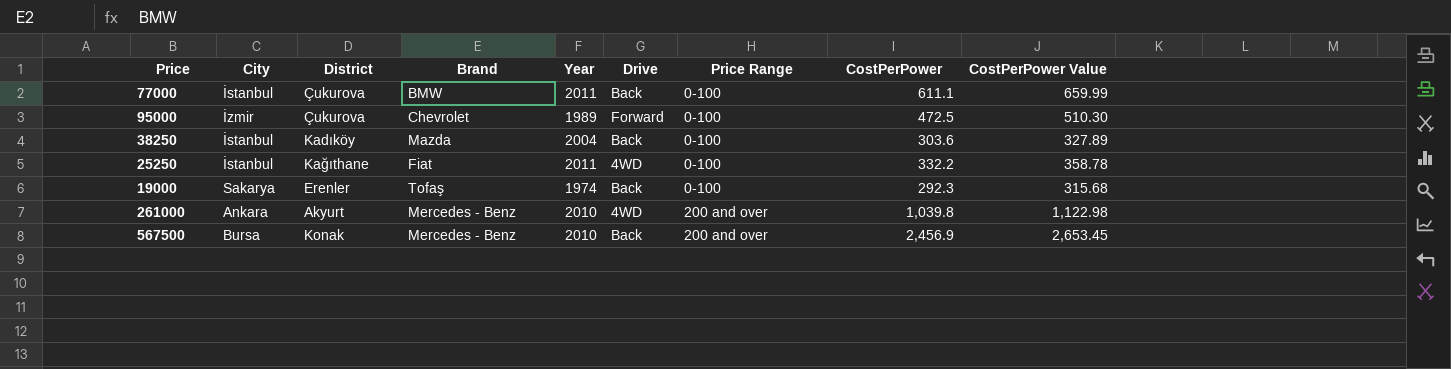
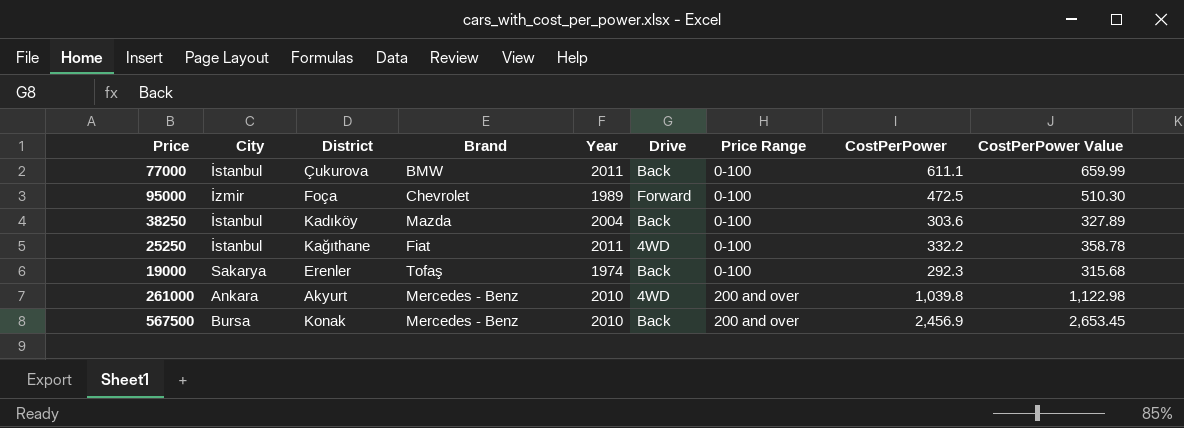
95000 | District: Çukurova -> Foça

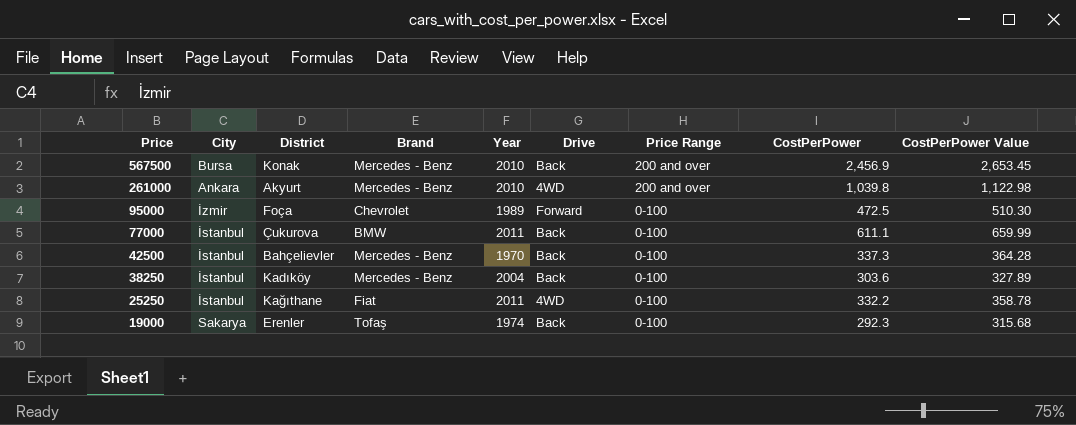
row order: Price Range ascending -> Price descending
row 42500: none -> İstanbul | Bahçelievler | Mercedes - Benz | 1970 | Back | 0-100 | 337.3 | 364.28
38250 | Brand: Mazda -> Mercedes - Benz

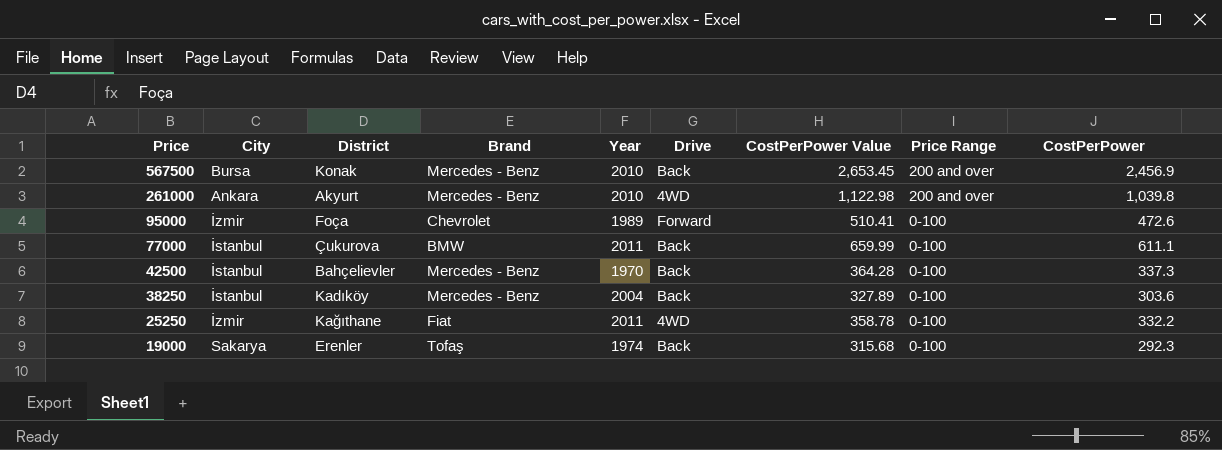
column CostPerPower Value | position: 9 -> 7
95000 | CostPerPower Value: 510.30 -> 510.41
95000 | CostPerPower: 472.5 -> 472.6
25250 | City: İstanbul -> İzmir

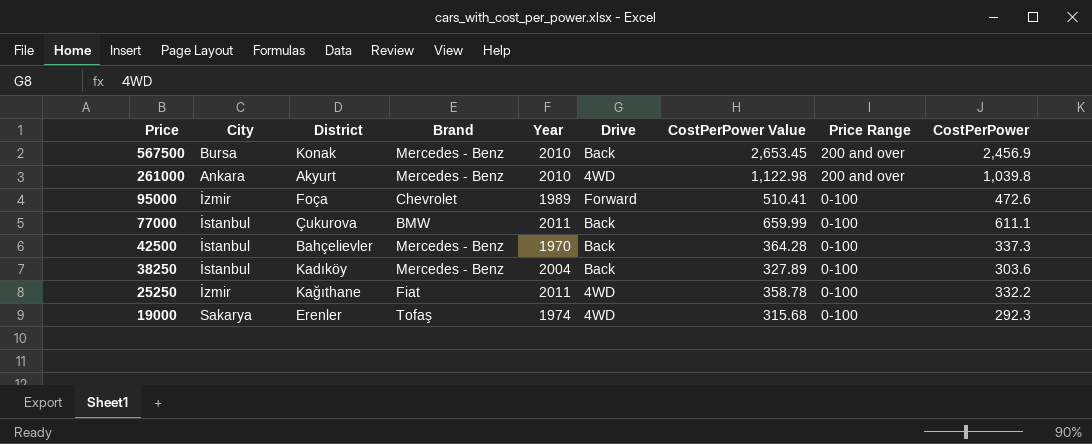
19000 | Drive: Back -> 4WD

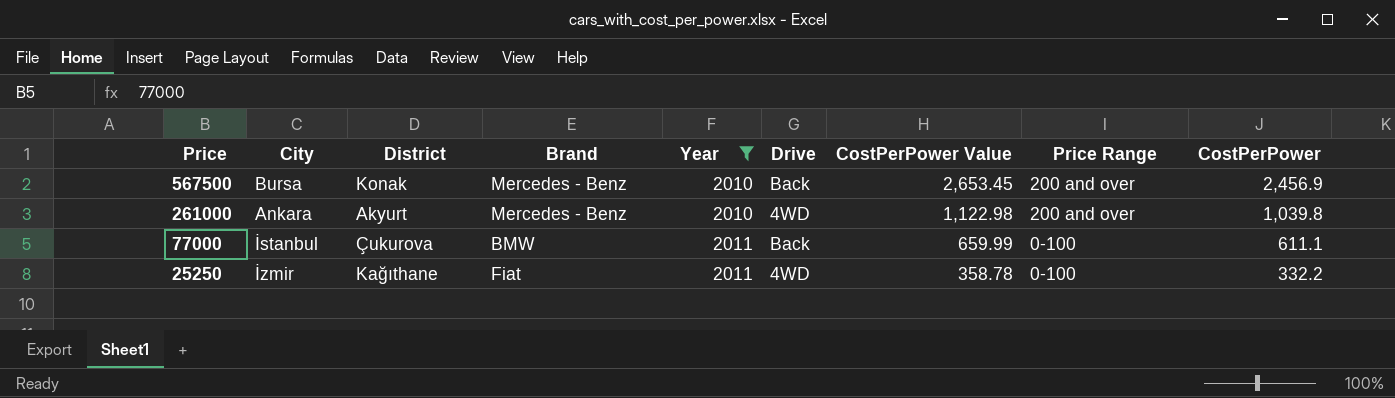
filter: none -> Year >= 2010

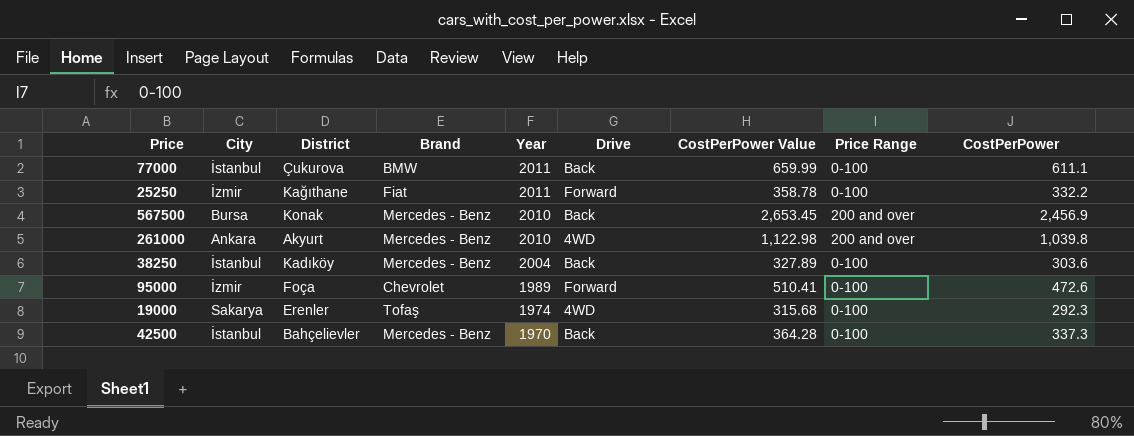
filter: Year >= 2010 -> none
row order: Price descending -> Year descending
25250 | Drive: 4WD -> Forward

